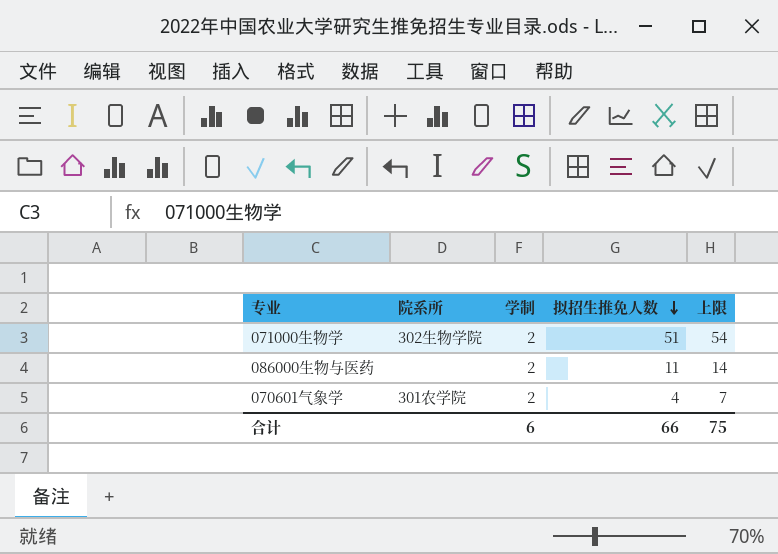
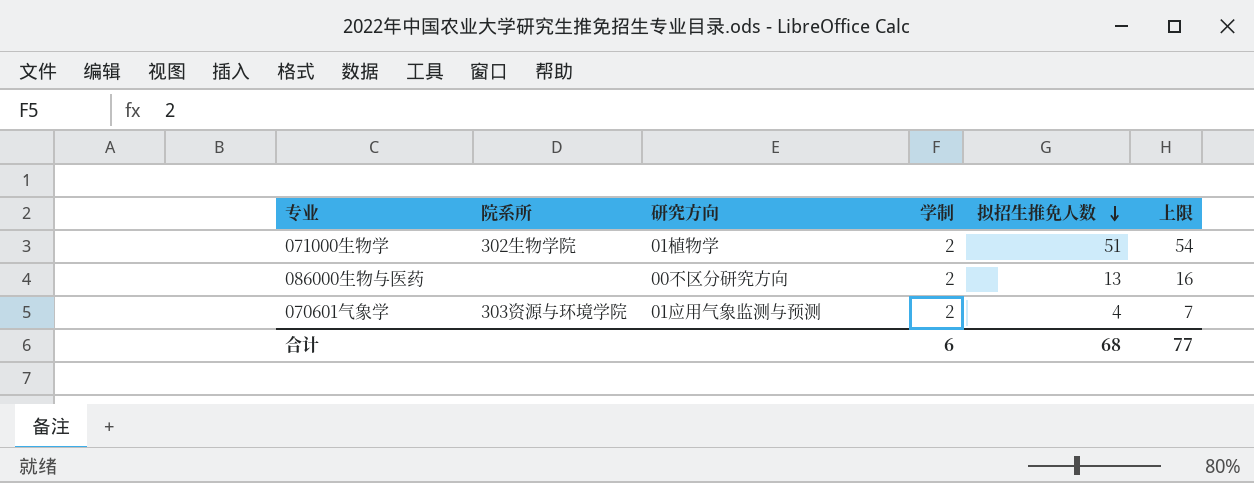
column 研究方向 | position: none -> 3
086000生物与医药 | 拟招生推免人数: 11 -> 13
086000生物与医药 | 上限: 14 -> 16
070601气象学 | 院系所: 301农学院 -> 303资源与环境学院
合计 | 拟招生推免人数: 66 -> 68
合计 | 上限: 75 -> 77

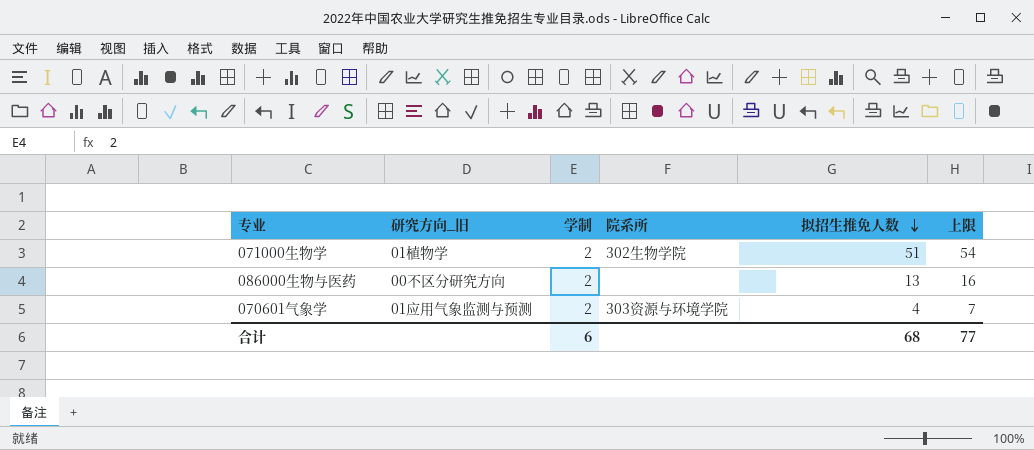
column name: 研究方向 -> 研究方向_旧
column 院系所 | position: 2 -> 4

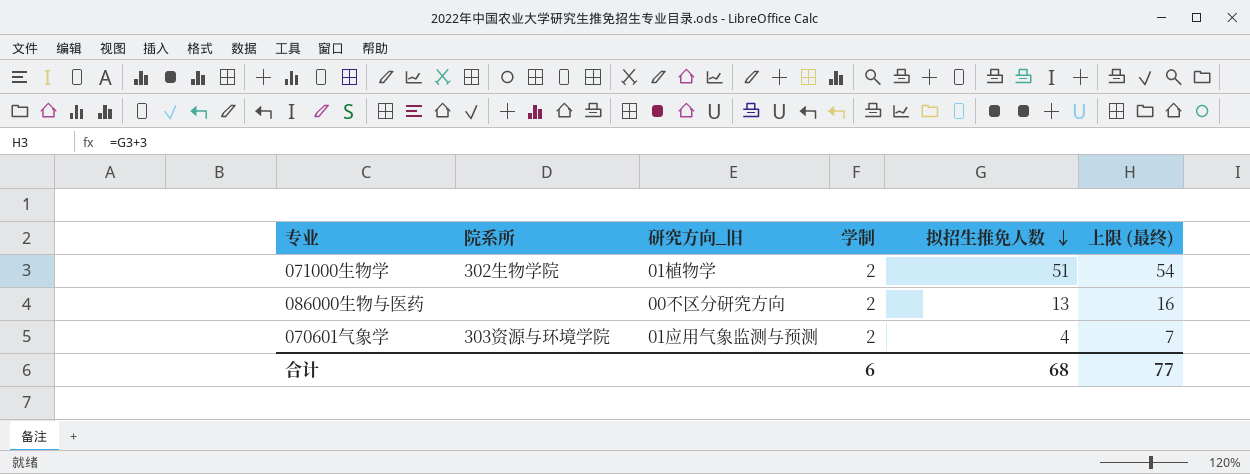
column 院系所 | position: 4 -> 2
column name: 上限 -> 上限 (最终)

